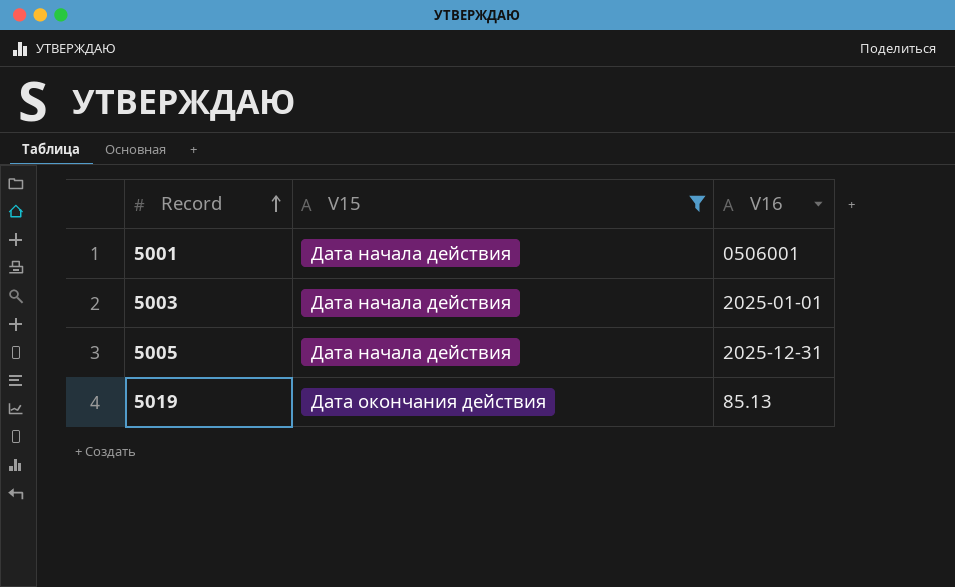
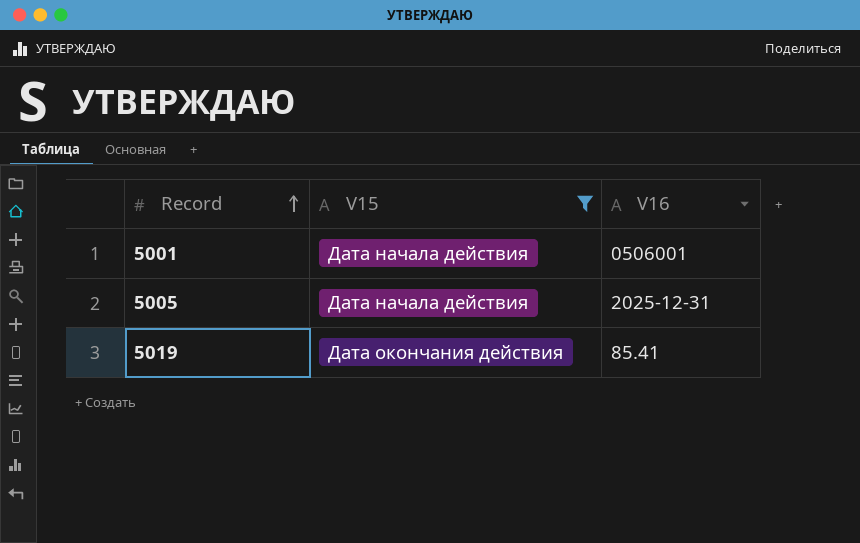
row 5003: Дата начала действия | 2025-01-01 -> none
5019 | V16: 85.13 -> 85.41

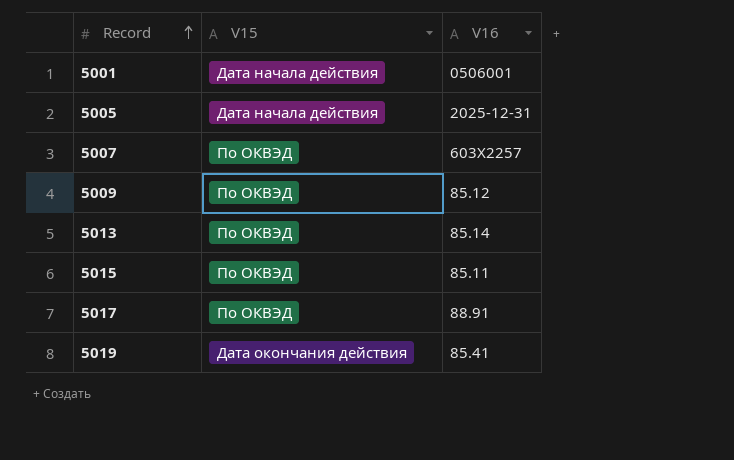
filter: V15 != По ОКВЭД -> none

